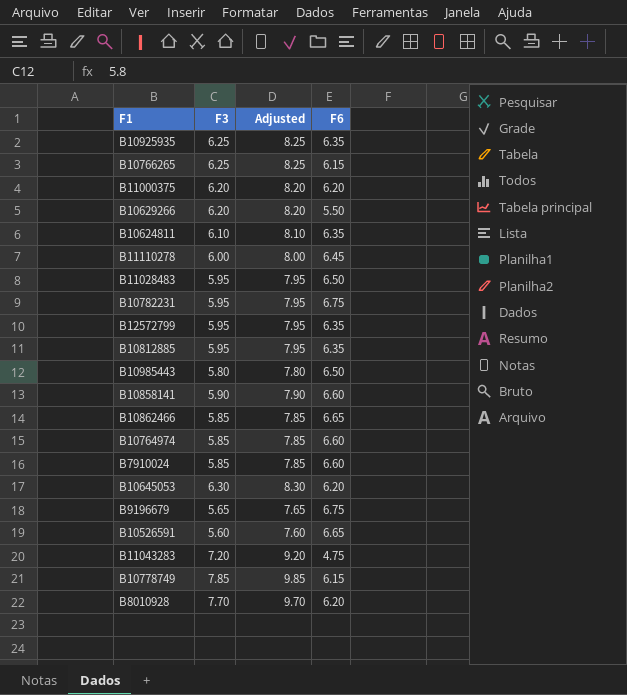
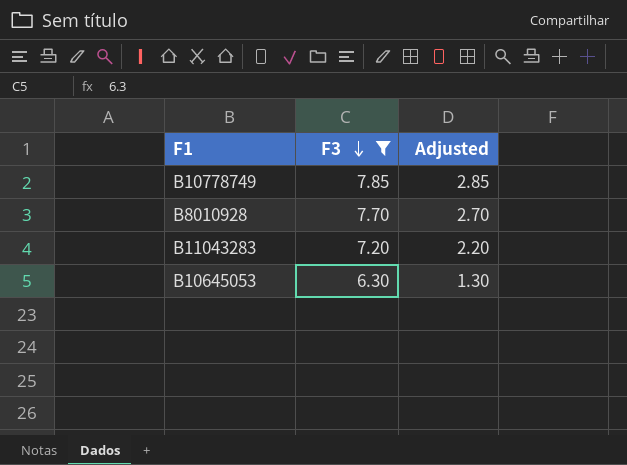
filter: none -> F3 >= 6.30
row order: none -> F3 descending
column F6 | position: 4 -> none
column Adjusted | formula: [F3] + 2 -> [F3] - 5

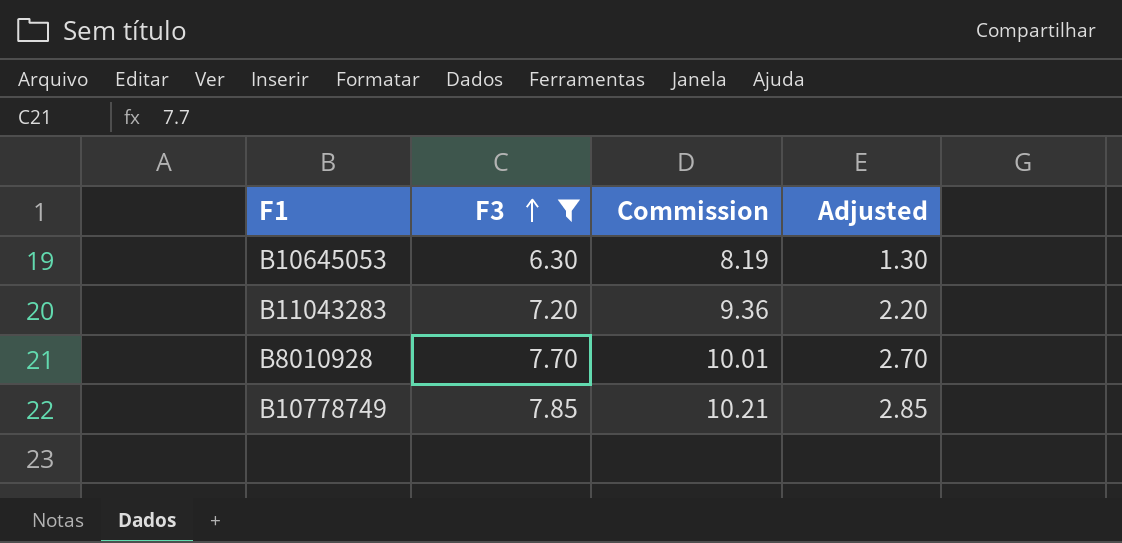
row order: F3 descending -> F3 ascending
column Commission | formula: none -> [F3] * 1.3

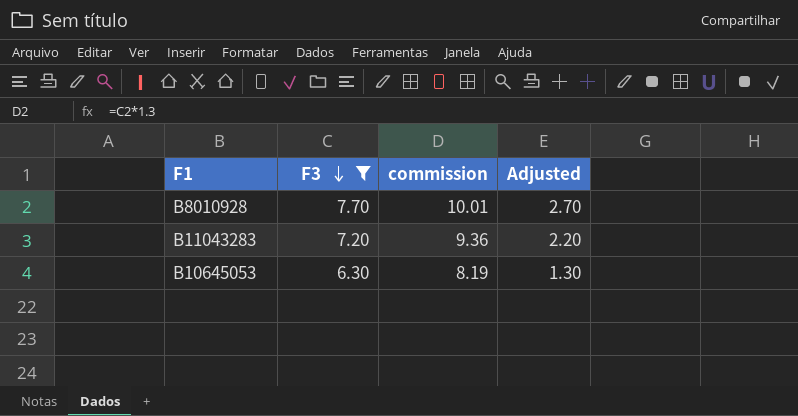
row order: F3 ascending -> F3 descending
column name: Commission -> commission
row B10778749: 7.85 | 10.21 | 2.85 -> none

